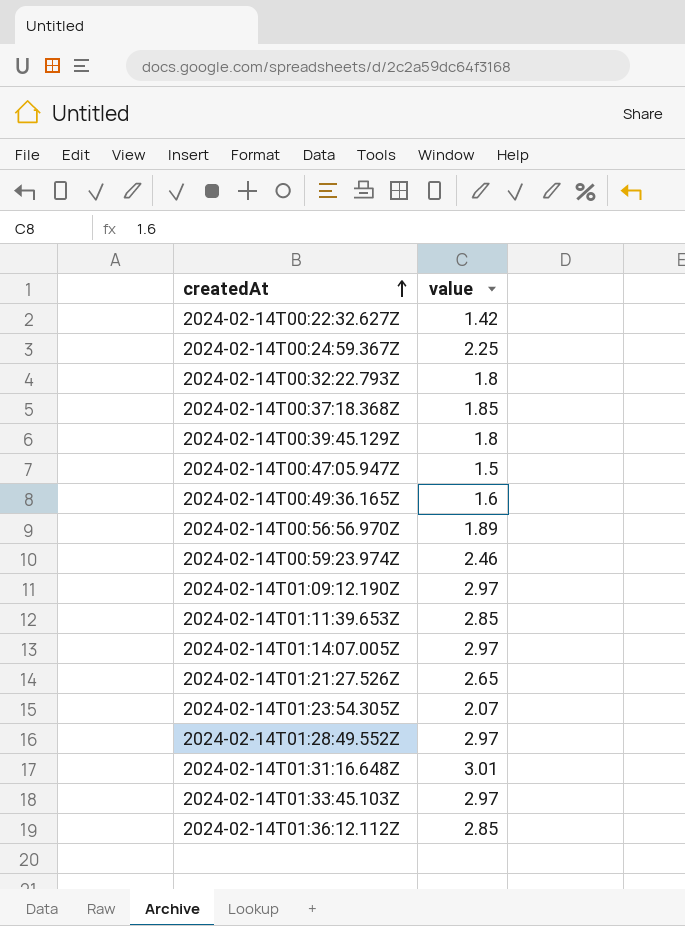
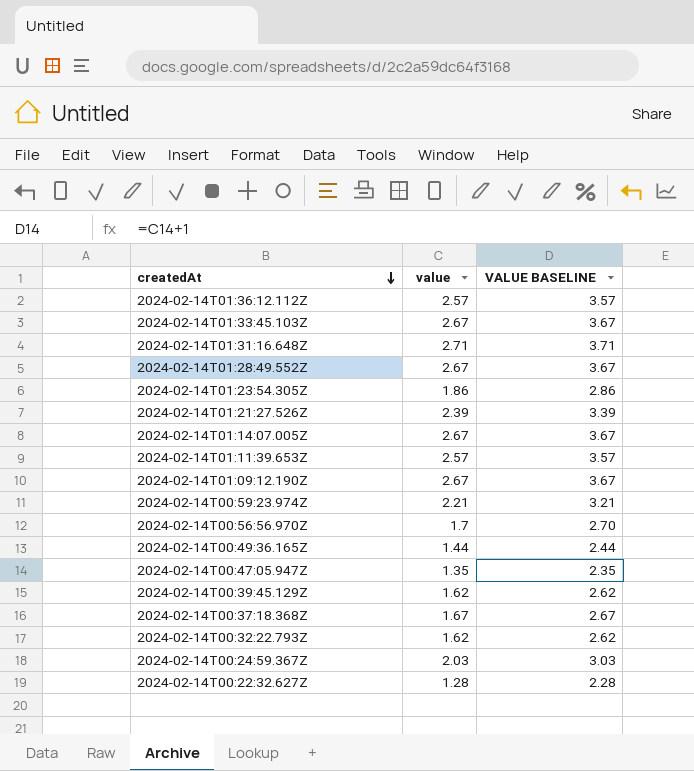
row order: createdAt ascending -> createdAt descending
column VALUE BASELINE | formula: none -> [value] + 1
2024-02-14T01:36:12.112Z | value: 2.85 -> 2.57
2024-02-14T01:33:45.103Z | value: 2.97 -> 2.67
2024-02-14T01:31:16.648Z | value: 3.01 -> 2.71
2024-02-14T01:28:49.552Z | value: 2.97 -> 2.67
2024-02-14T01:23:54.305Z | value: 2.07 -> 1.86
2024-02-14T01:21:27.526Z | value: 2.65 -> 2.39
2024-02-14T01:14:07.005Z | value: 2.97 -> 2.67
2024-02-14T01:11:39.653Z | value: 2.85 -> 2.57
2024-02-14T01:09:12.190Z | value: 2.97 -> 2.67
2024-02-14T00:59:23.974Z | value: 2.46 -> 2.21
2024-02-14T00:56:56.970Z | value: 1.89 -> 1.7
2024-02-14T00:49:36.165Z | value: 1.6 -> 1.44
2024-02-14T00:47:05.947Z | value: 1.5 -> 1.35
2024-02-14T00:39:45.129Z | value: 1.8 -> 1.62
2024-02-14T00:37:18.368Z | value: 1.85 -> 1.67
2024-02-14T00:32:22.793Z | value: 1.8 -> 1.62
2024-02-14T00:24:59.367Z | value: 2.25 -> 2.03
2024-02-14T00:22:32.627Z | value: 1.42 -> 1.28

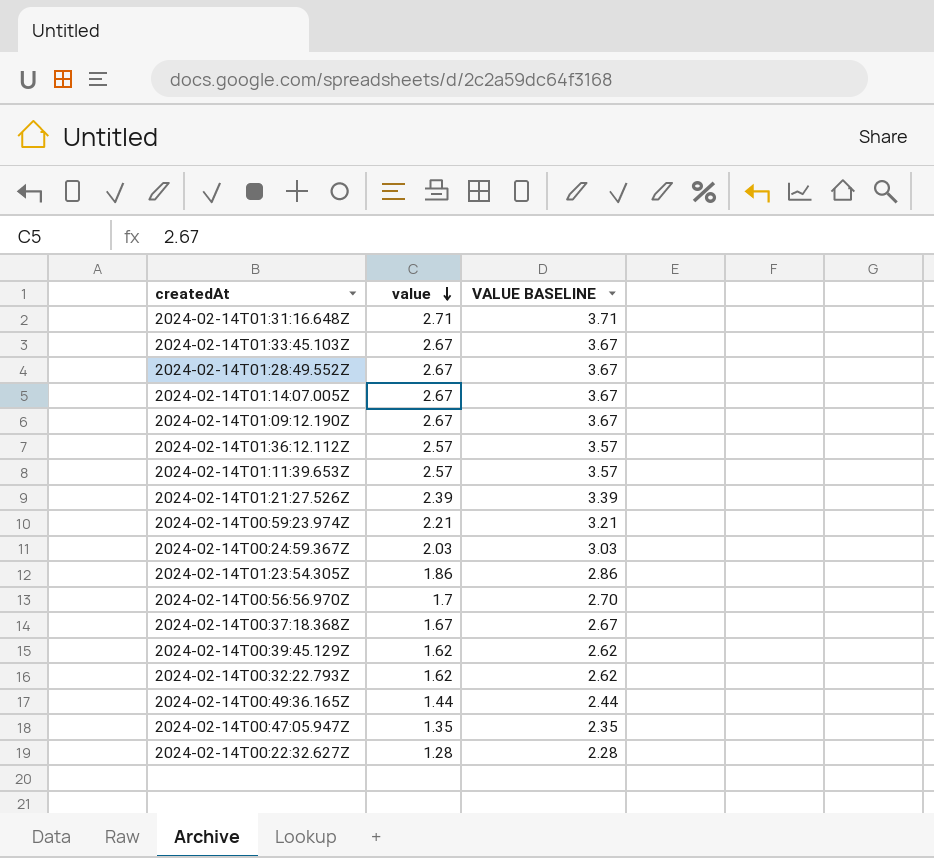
row order: createdAt descending -> value descending

